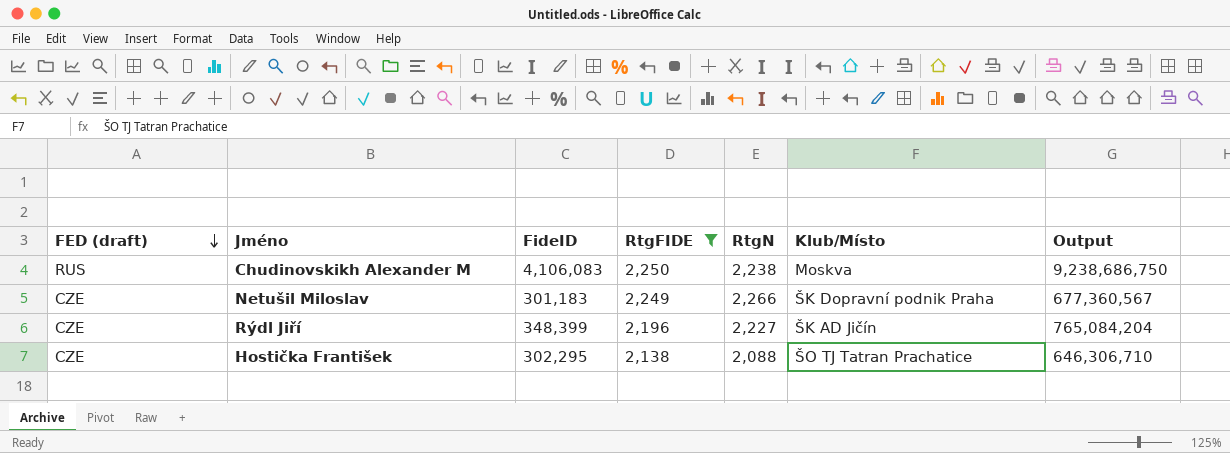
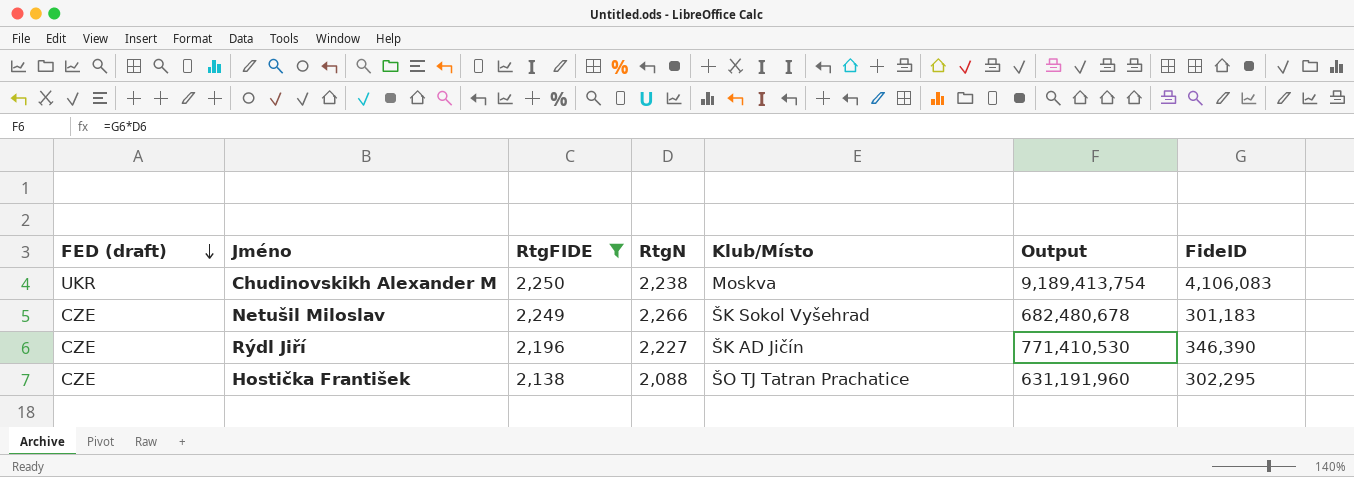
column Output | formula: [FideID] * [RtgFIDE] -> [RtgN] * [FideID]
column FideID | position: 3 -> 7
Chudinovskikh Alexander M | FED (draft): RUS -> UKR
Netušil Miloslav | Klub/Místo: ŠK Dopravní podnik Praha -> ŠK Sokol Vyšehrad
Rýdl Jiří | FideID: 348,399 -> 346,390

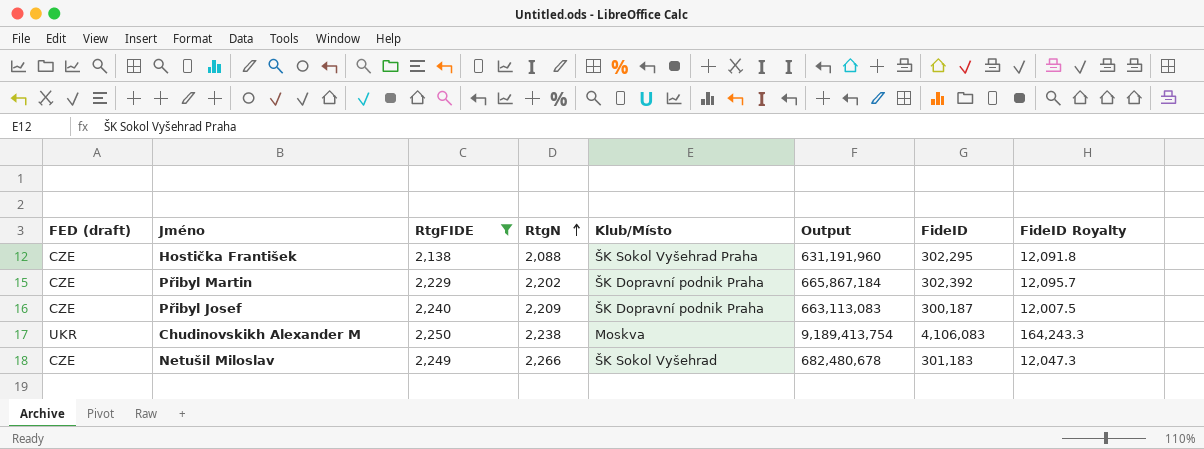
row order: FED (draft) descending -> RtgN ascending
column FideID Royalty | formula: none -> [FideID] * 0.04
row Rýdl Jiří: CZE | 2,196 | 2,227 | ŠK AD Jičín | 771,410,530 | 346,390 -> none
Hostička František | Klub/Místo: ŠO TJ Tatran Prachatice -> ŠK Sokol Vyšehrad Praha
row Přibyl Martin: none -> CZE | 2,229 | 2,202 | ŠK Dopravní podnik Praha | 665,867,184 | 302,392 | 12,095.7
row Přibyl Josef: none -> CZE | 2,240 | 2,209 | ŠK Dopravní podnik Praha | 663,113,083 | 300,187 | 12,007.5

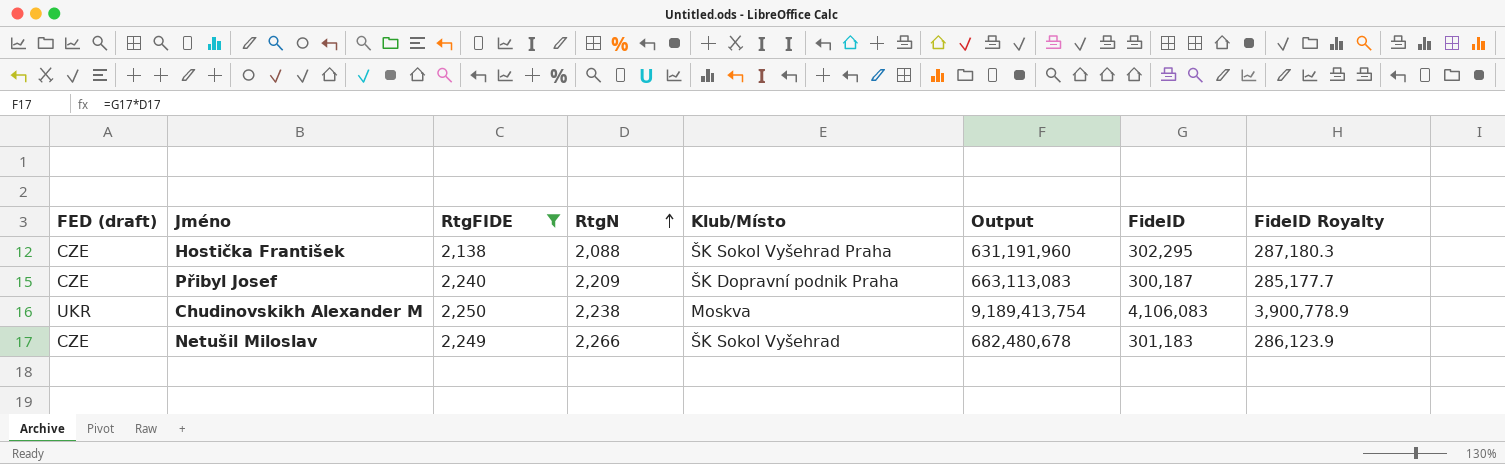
column FideID Royalty | formula: [FideID] * 0.04 -> [FideID] * 0.95
row Přibyl Martin: CZE | 2,229 | 2,202 | ŠK Dopravní podnik Praha | 665,867,184 | 302,392 | 12,095.7 -> none

